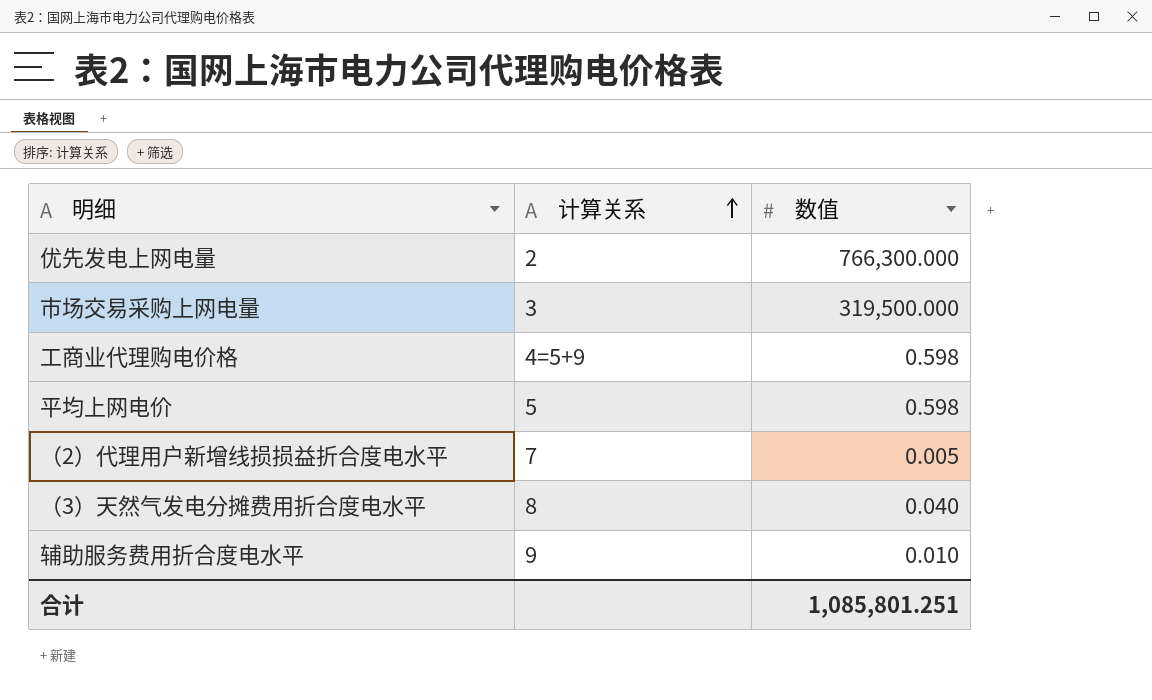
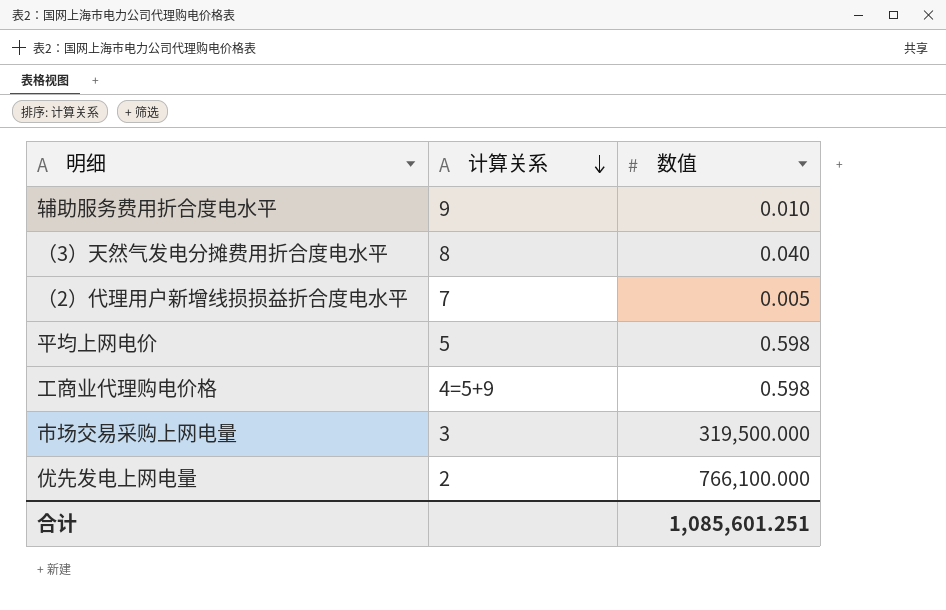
row order: 计算关系 ascending -> 计算关系 descending
优先发电上网电量 | 数值: 766,300.000 -> 766,100.000
合计 | 数值: 1,085,801.251 -> 1,085,601.251

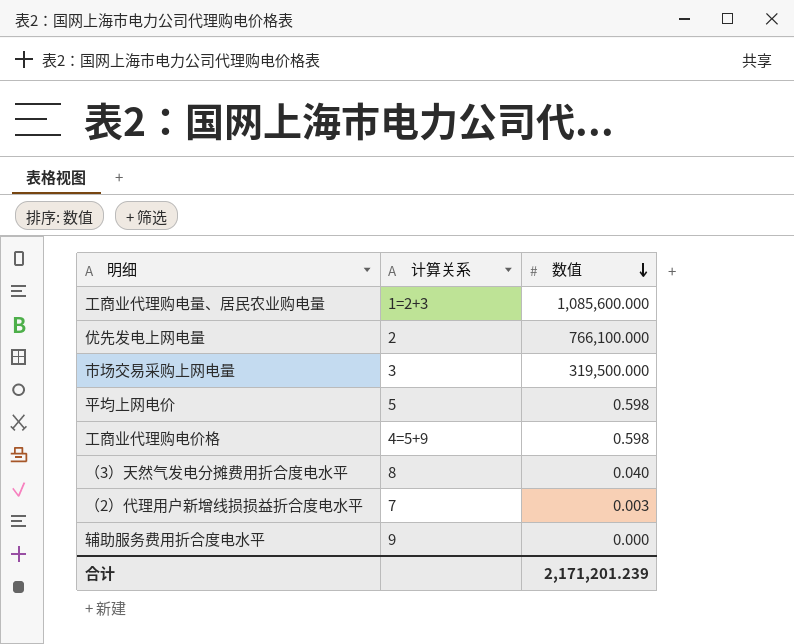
row order: 计算关系 descending -> 数值 descending
row 工商业代理购电量、居民农业购电量: none -> 1=2+3 | 1,085,600.000
（2）代理用户新增线损损益折合度电水平 | 数值: 0.005 -> 0.003
辅助服务费用折合度电水平 | 数值: 0.010 -> 0.000
合计 | 数值: 1,085,601.251 -> 2,171,201.239

